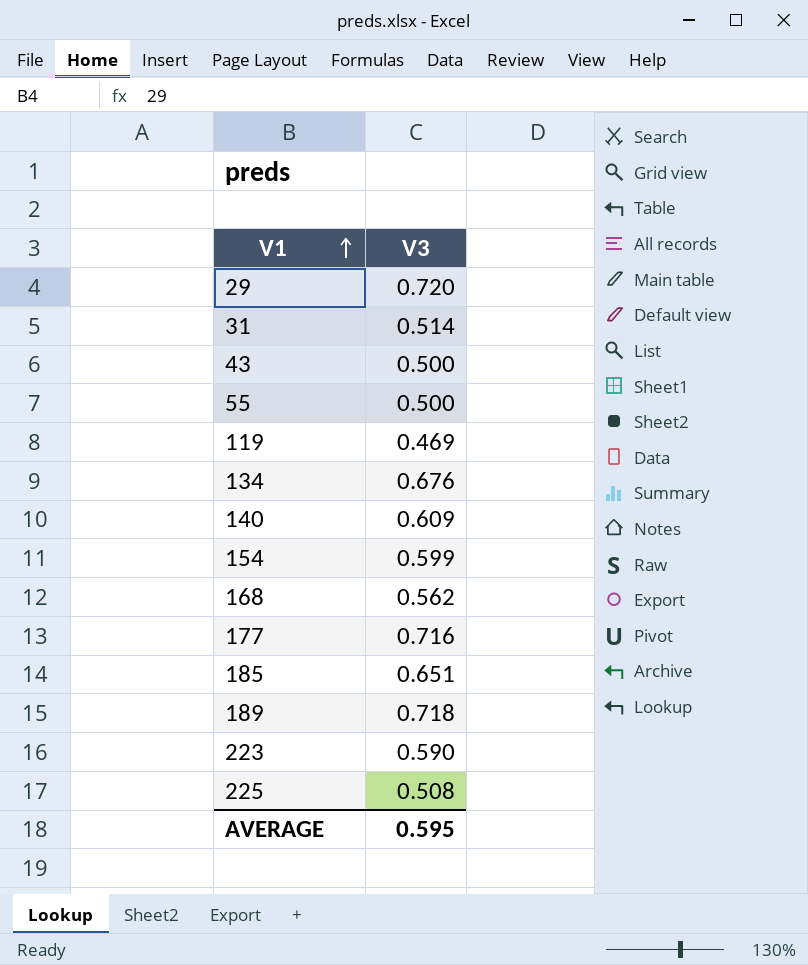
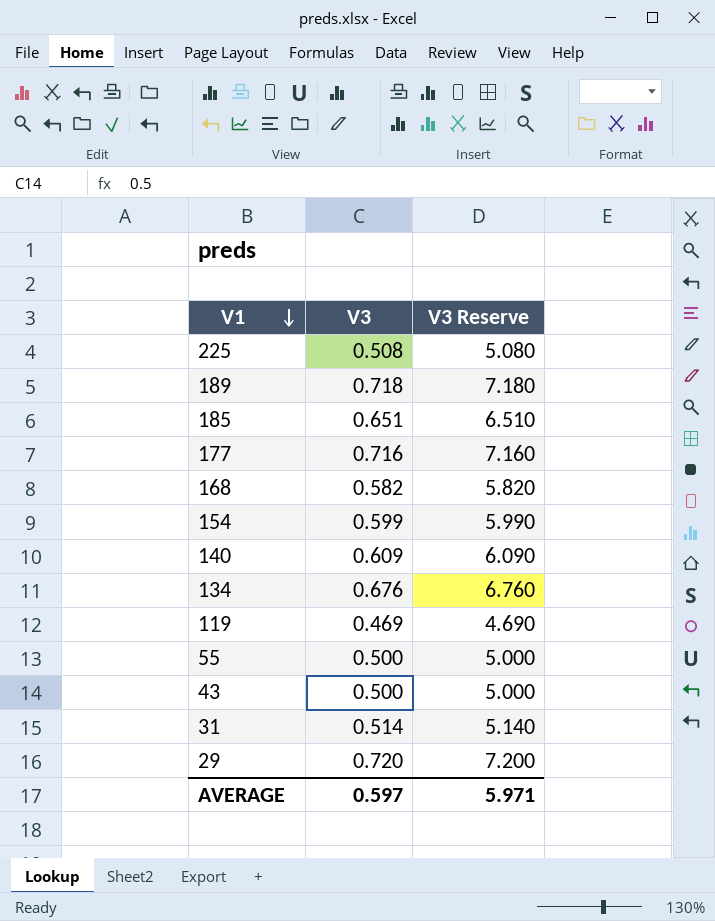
row order: V1 ascending -> V1 descending
column V3 Reserve | formula: none -> [V3] * 10
row 223: 0.590 -> none
168 | V3: 0.562 -> 0.582
AVERAGE | V3: 0.595 -> 0.597

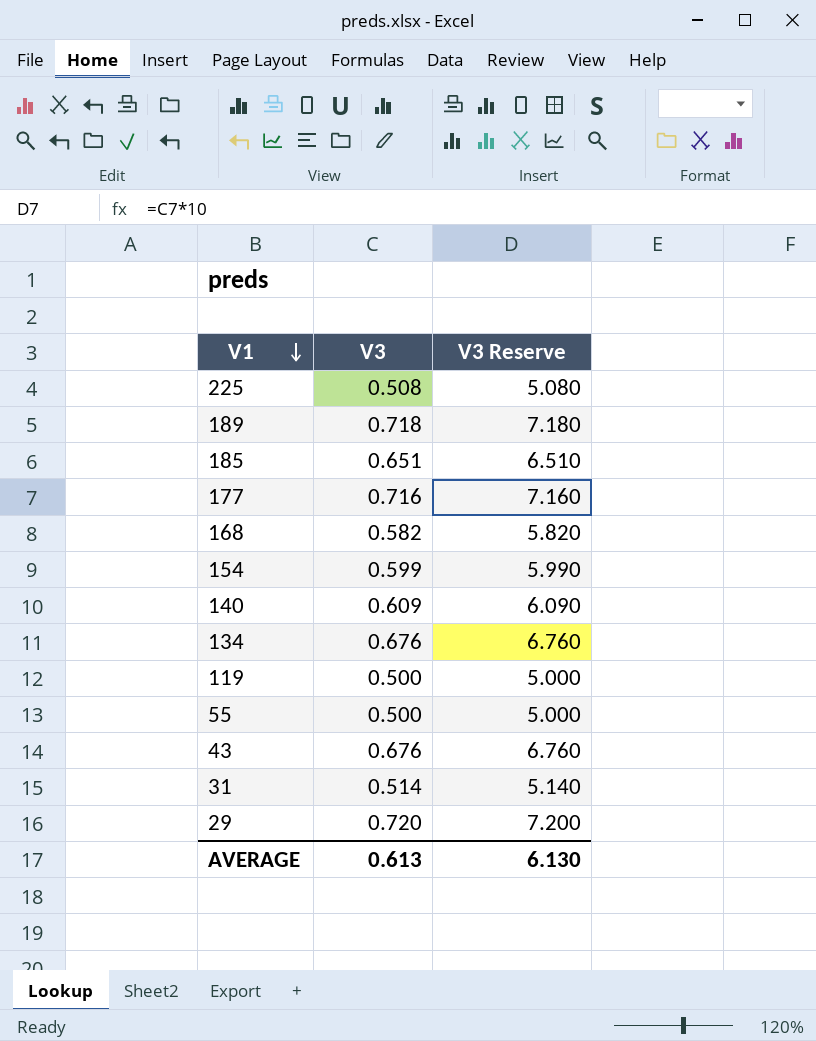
119 | V3: 0.469 -> 0.500
119 | V3 Reserve: 4.690 -> 5.000
43 | V3: 0.500 -> 0.676
43 | V3 Reserve: 5.000 -> 6.760
AVERAGE | V3: 0.597 -> 0.613
AVERAGE | V3 Reserve: 5.971 -> 6.130

